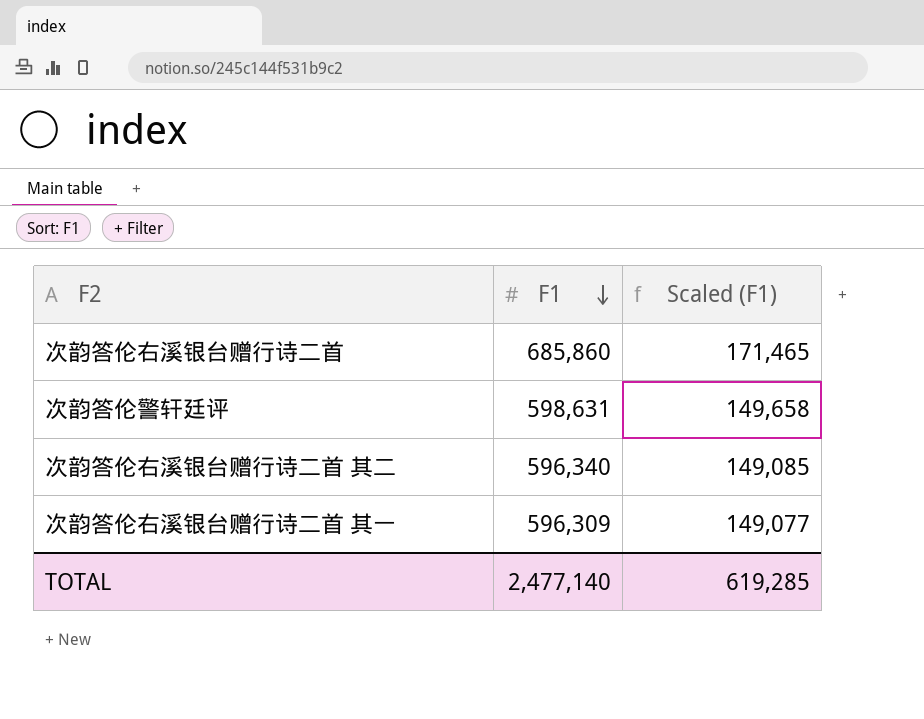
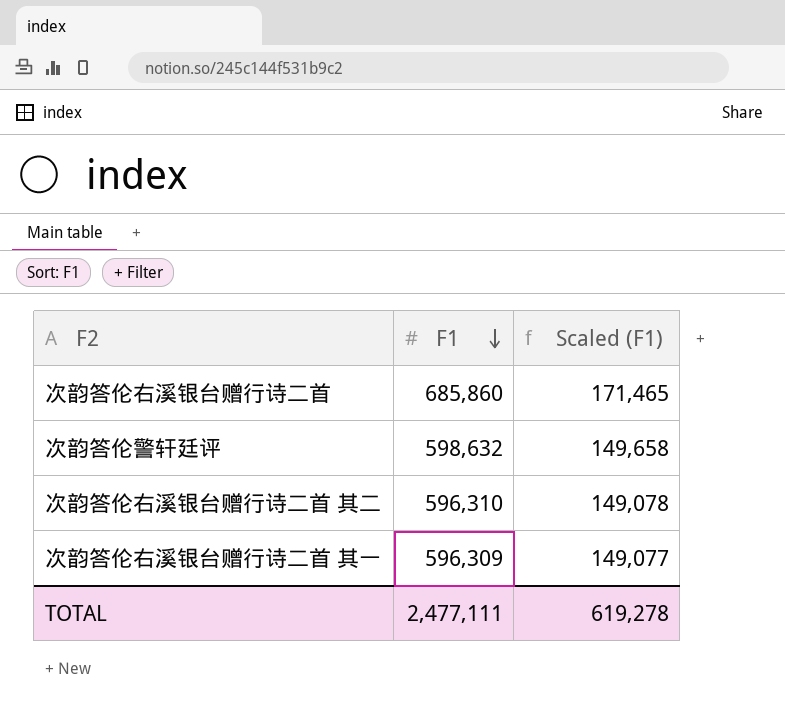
次韵答伦警轩廷评 | F1: 598,631 -> 598,632
次韵答伦右溪银台赠行诗二首 其二 | F1: 596,340 -> 596,310
次韵答伦右溪银台赠行诗二首 其二 | Scaled (F1): 149,085 -> 149,078
TOTAL | F1: 2,477,140 -> 2,477,111
TOTAL | Scaled (F1): 619,285 -> 619,278

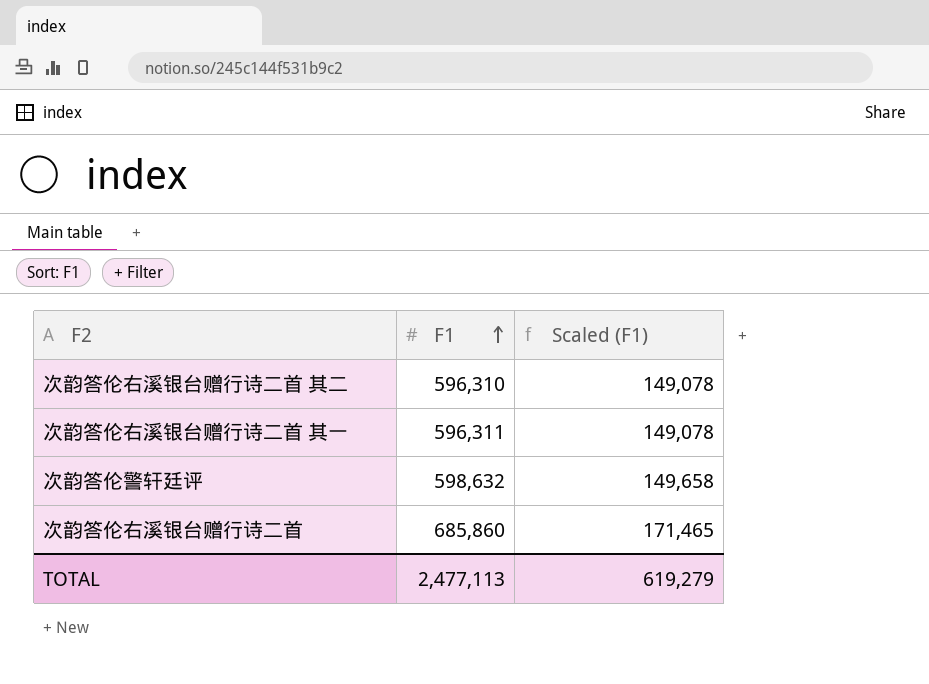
row order: F1 descending -> F1 ascending
次韵答伦右溪银台赠行诗二首 其一 | F1: 596,309 -> 596,311
次韵答伦右溪银台赠行诗二首 其一 | Scaled (F1): 149,077 -> 149,078
TOTAL | F1: 2,477,111 -> 2,477,113
TOTAL | Scaled (F1): 619,278 -> 619,279

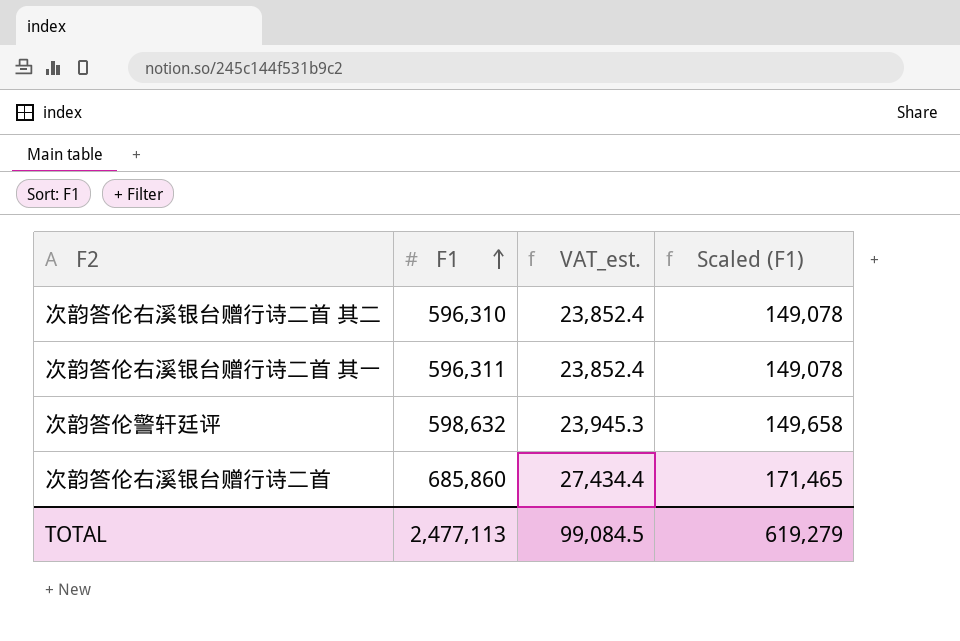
column VAT_est. | formula: none -> [F1] * 0.04

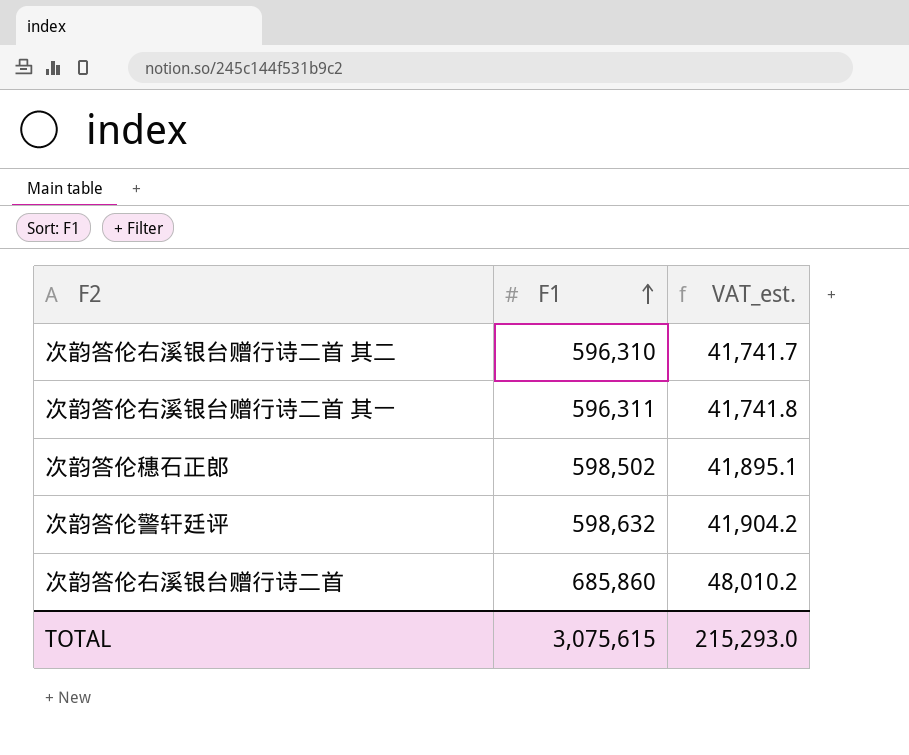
column Scaled (F1) | formula: [F1] * 0.25 -> none
column VAT_est. | formula: [F1] * 0.04 -> [F1] * 0.07
row 次韵答伦穗石正郎: none -> 598,502 | 41,895.1
TOTAL | F1: 2,477,113 -> 3,075,615
TOTAL | VAT_est.: 99,084.5 -> 215,293.0

